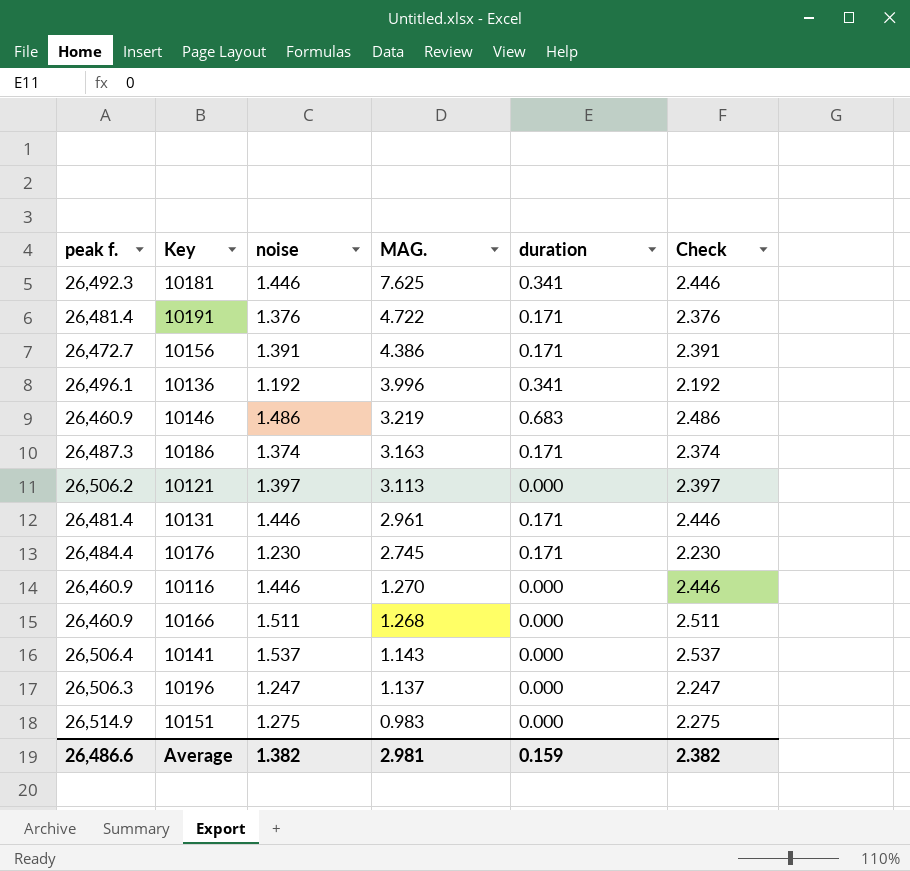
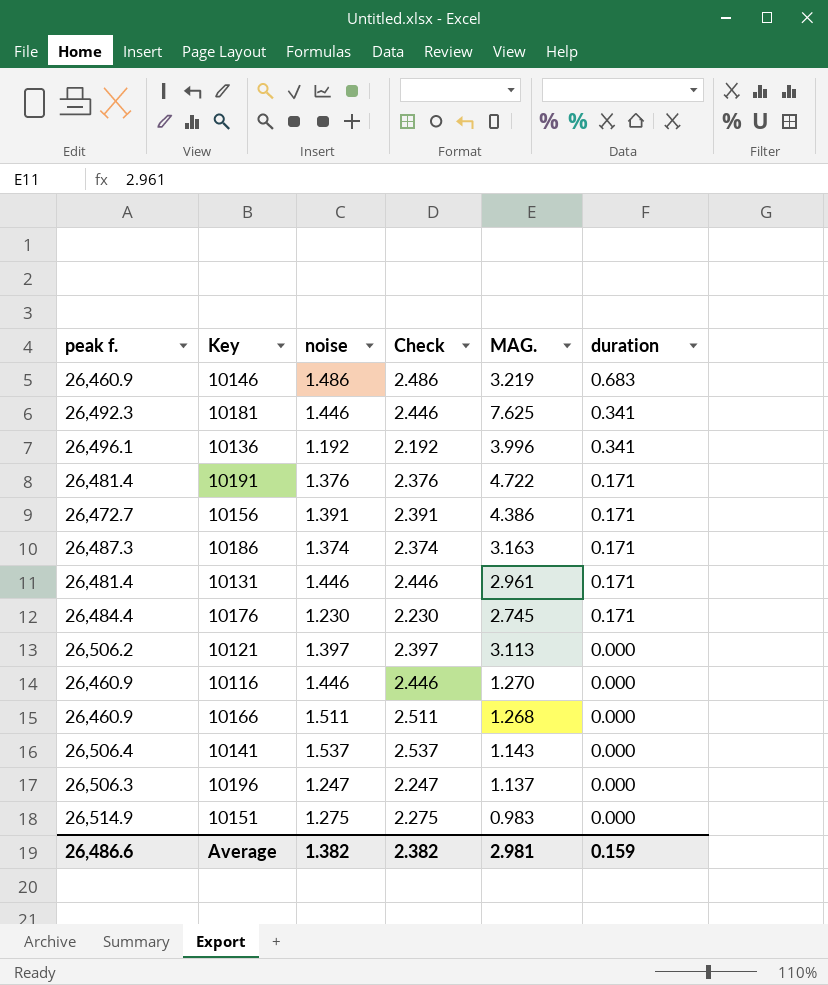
row order: MAG. descending -> duration descending
column Check | position: 6 -> 4

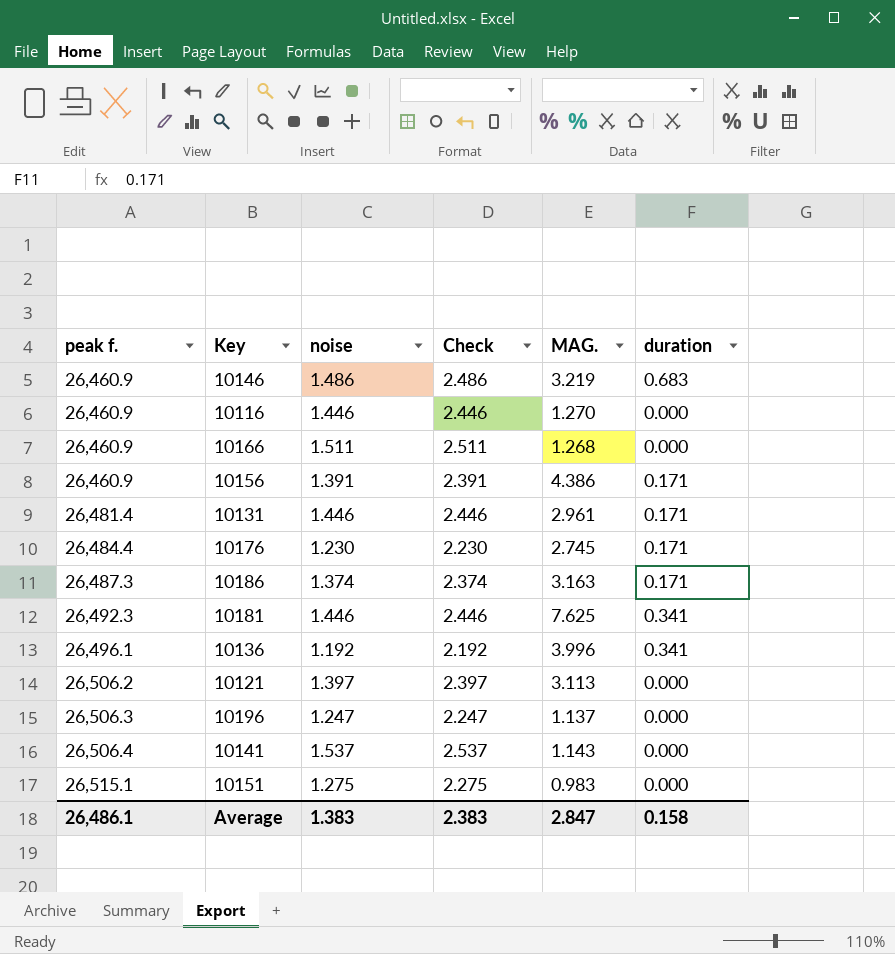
row order: duration descending -> peak f. ascending
row 10191: 26,481.4 | 1.376 | 2.376 | 4.722 | 0.171 -> none
10156 | peak f.: 26,472.7 -> 26,460.9
10151 | peak f.: 26,514.9 -> 26,515.1
Average | peak f.: 26,486.6 -> 26,486.1
Average | noise: 1.382 -> 1.383
Average | Check: 2.382 -> 2.383
Average | MAG.: 2.981 -> 2.847
Average | duration: 0.159 -> 0.158

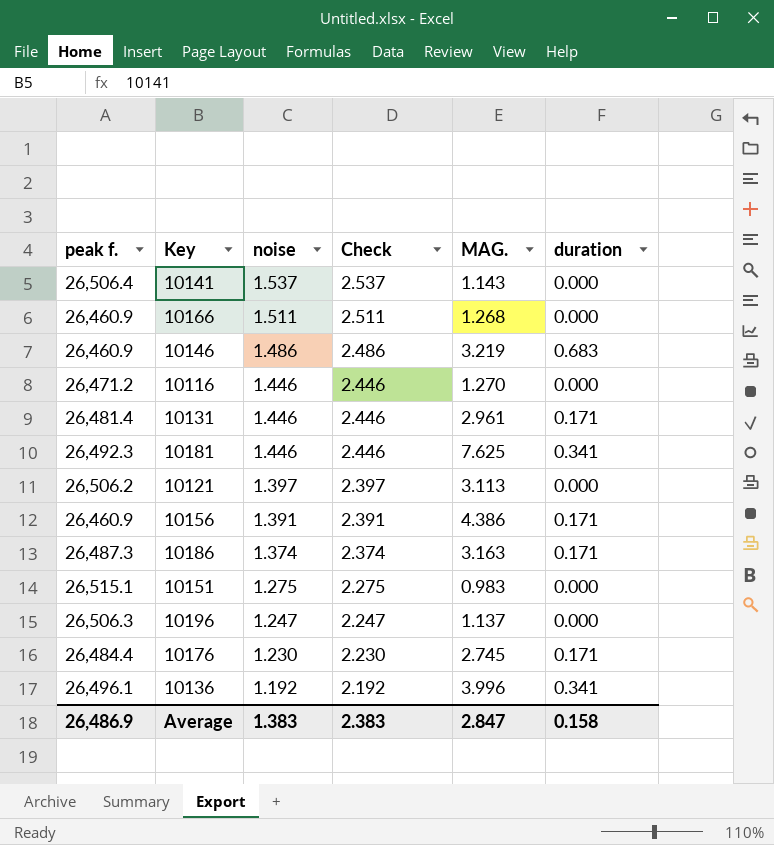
row order: peak f. ascending -> noise descending
10116 | peak f.: 26,460.9 -> 26,471.2
Average | peak f.: 26,486.1 -> 26,486.9

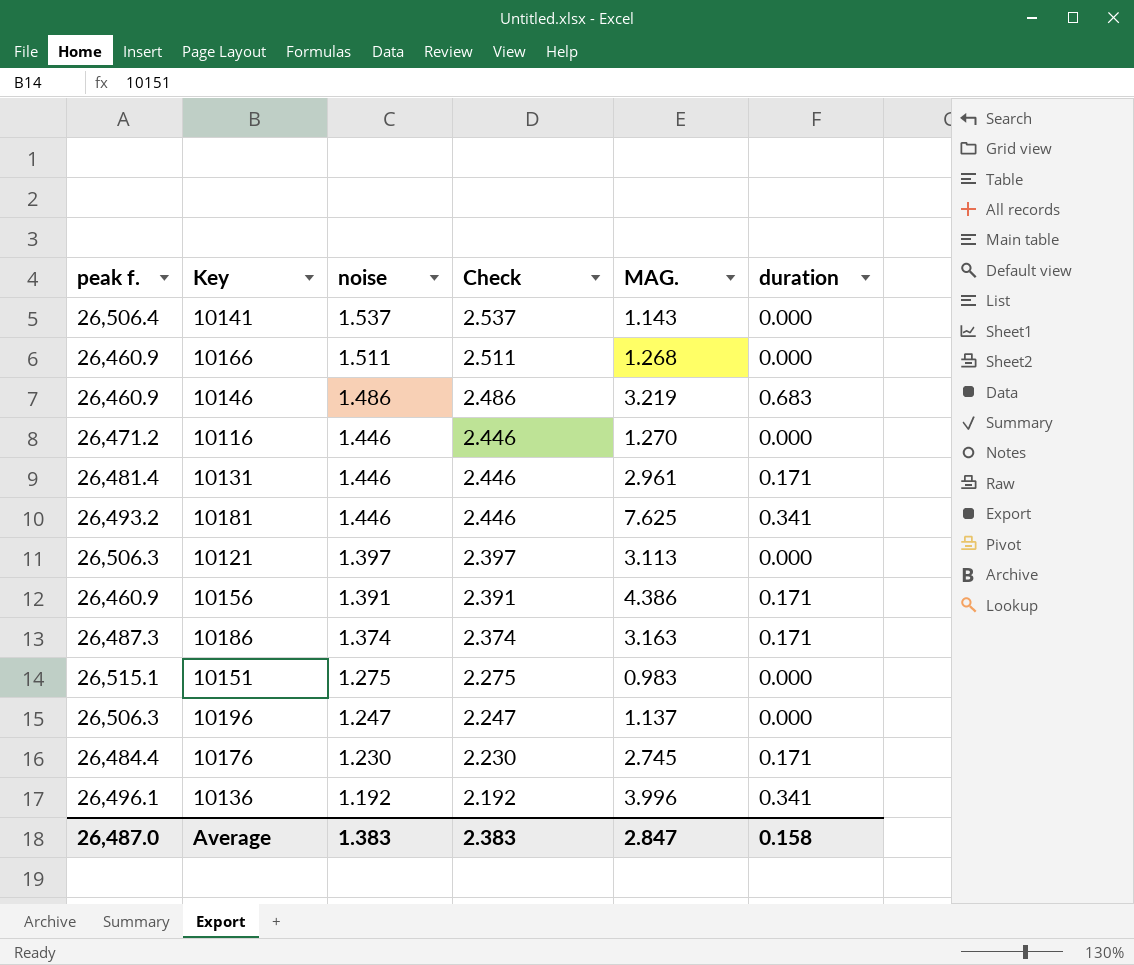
10181 | peak f.: 26,492.3 -> 26,493.2
10121 | peak f.: 26,506.2 -> 26,506.3
Average | peak f.: 26,486.9 -> 26,487.0

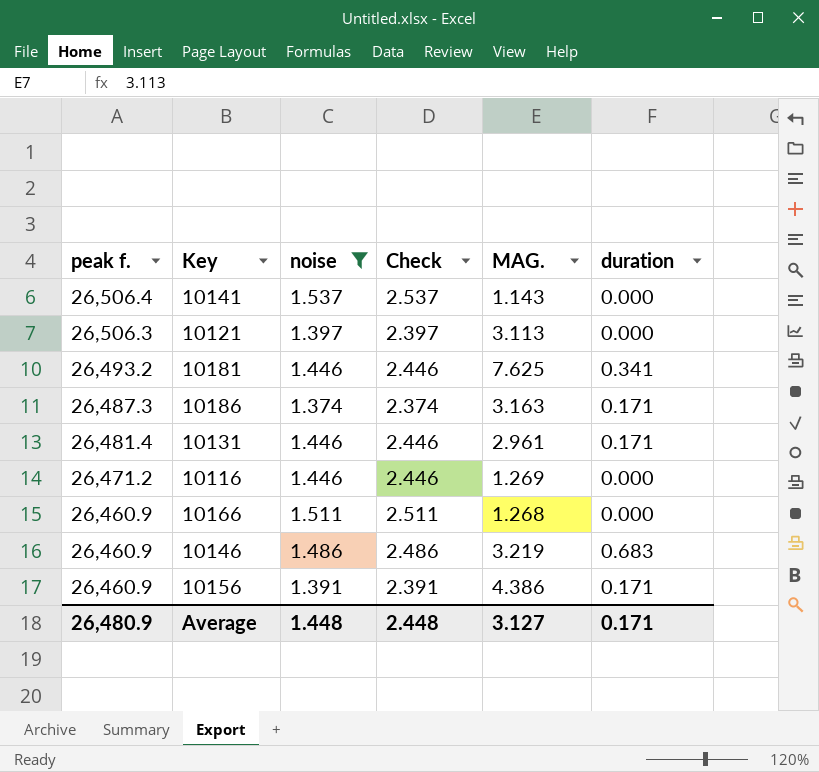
filter: none -> noise >= 1.374
row order: noise descending -> peak f. descending
10116 | MAG.: 1.270 -> 1.269
Average | peak f.: 26,487.0 -> 26,480.9
Average | noise: 1.383 -> 1.448
Average | Check: 2.383 -> 2.448
Average | MAG.: 2.847 -> 3.127
Average | duration: 0.158 -> 0.171

